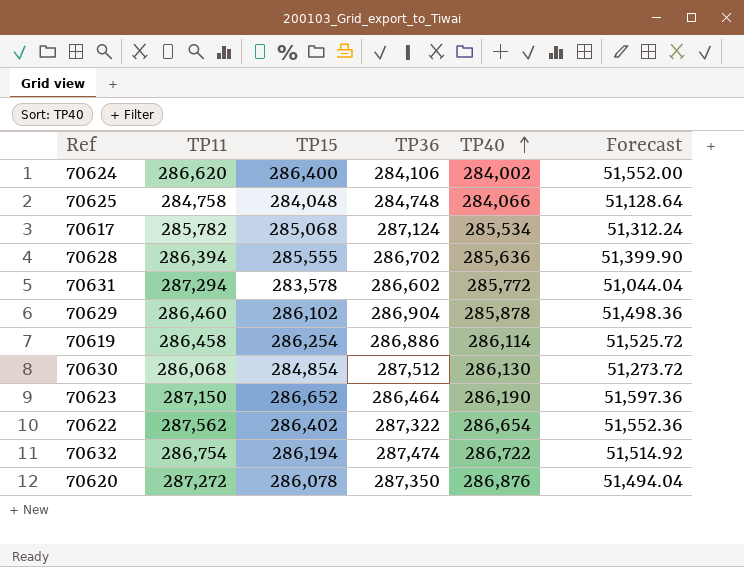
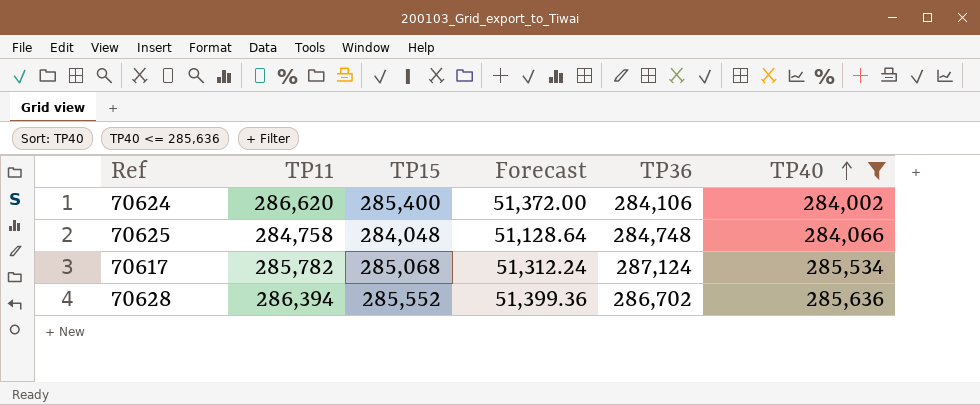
filter: none -> TP40 <= 285,636
column Forecast | position: 6 -> 4
70624 | TP15: 286,400 -> 285,400
70624 | Forecast: 51,552.00 -> 51,372.00
70628 | TP15: 285,555 -> 285,552
70628 | Forecast: 51,399.90 -> 51,399.36

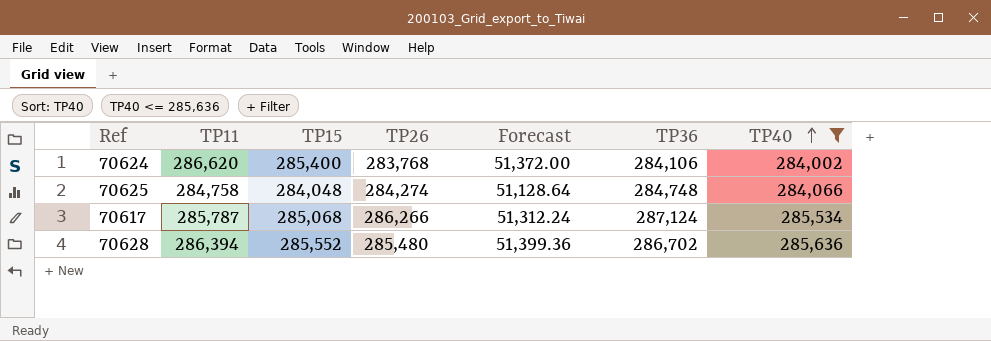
column TP26 | position: none -> 4
70617 | TP11: 285,782 -> 285,787

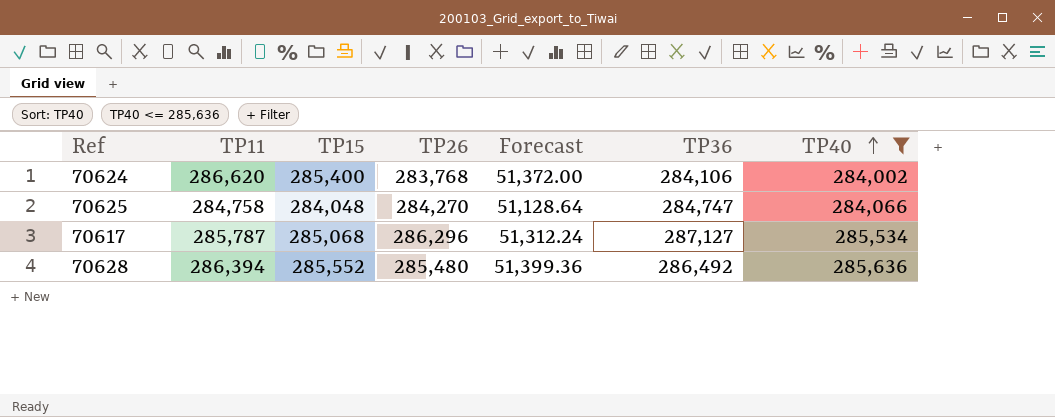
70625 | TP26: 284,274 -> 284,270
70625 | TP36: 284,748 -> 284,747
70617 | TP26: 286,266 -> 286,296
70617 | TP36: 287,124 -> 287,127
70628 | TP36: 286,702 -> 286,492

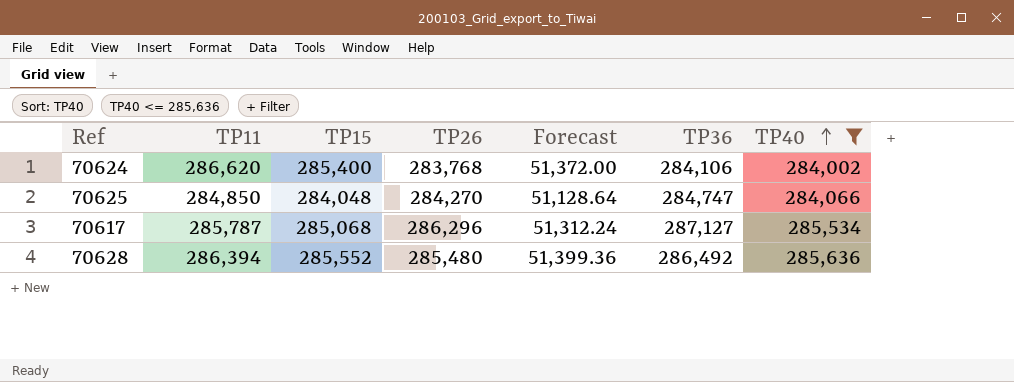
70625 | TP11: 284,758 -> 284,850

